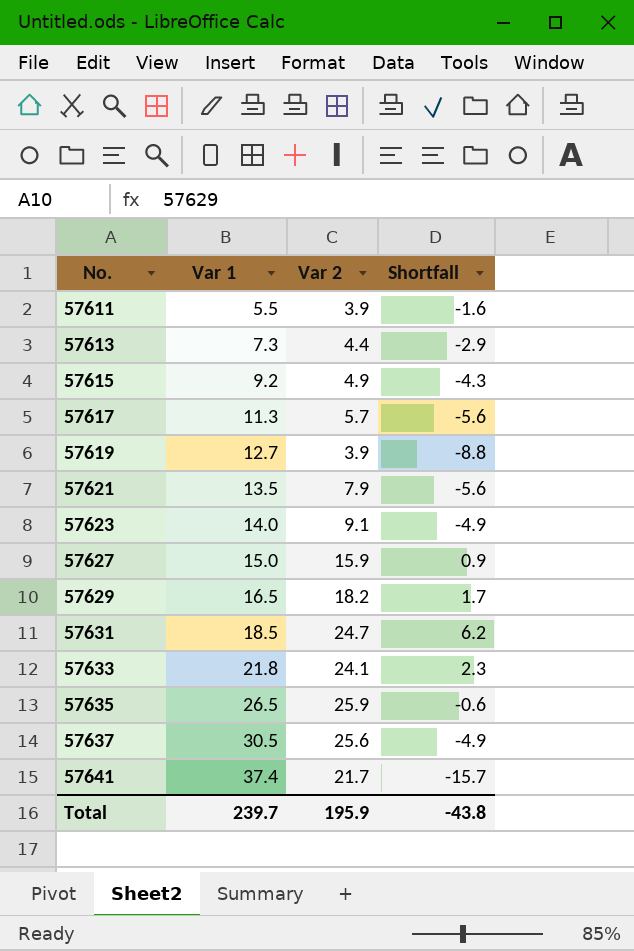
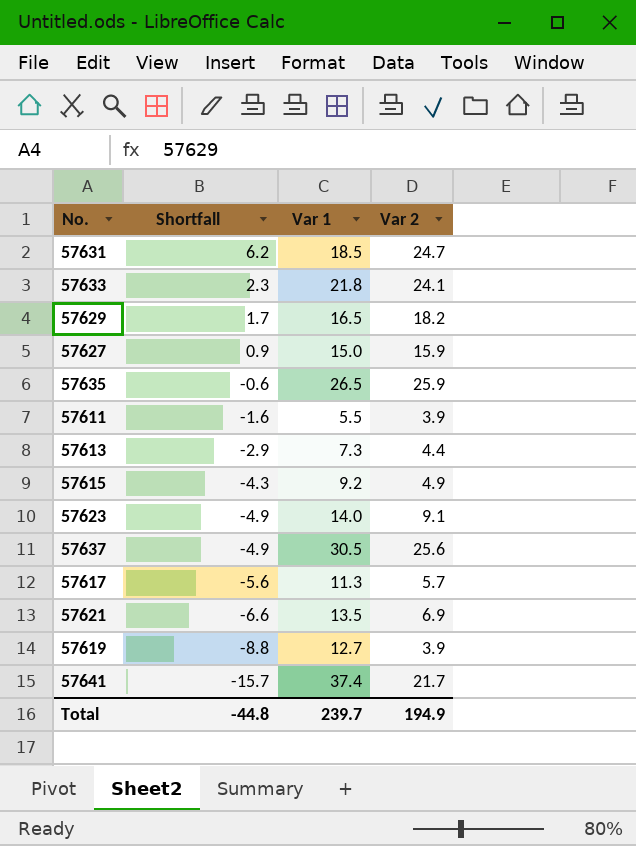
row order: No. ascending -> Shortfall descending
column Shortfall | position: 4 -> 2
57621 | Shortfall: -5.6 -> -6.6
57621 | Var 2: 7.9 -> 6.9
Total | Shortfall: -43.8 -> -44.8
Total | Var 2: 195.9 -> 194.9

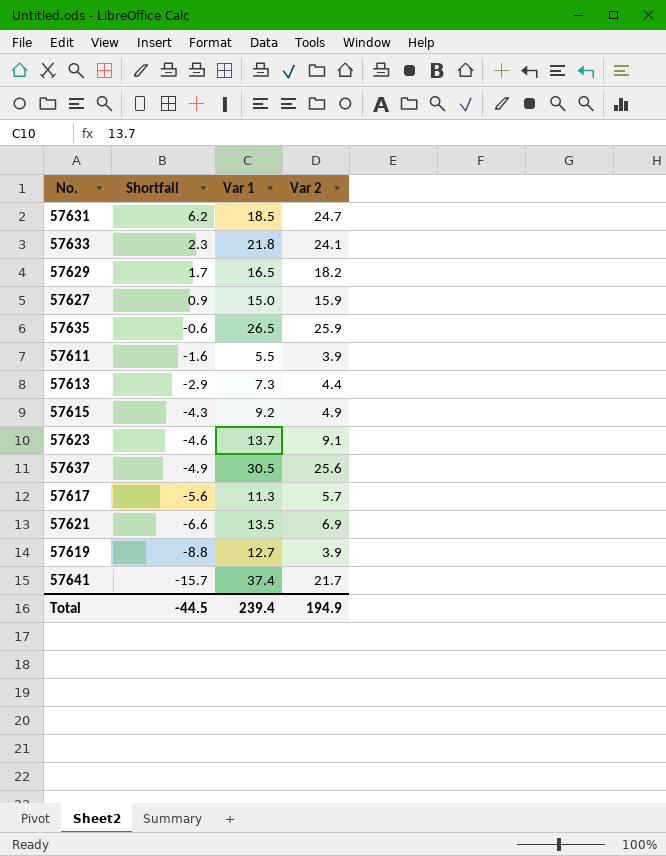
57623 | Shortfall: -4.9 -> -4.6
57623 | Var 1: 14.0 -> 13.7
Total | Shortfall: -44.8 -> -44.5
Total | Var 1: 239.7 -> 239.4

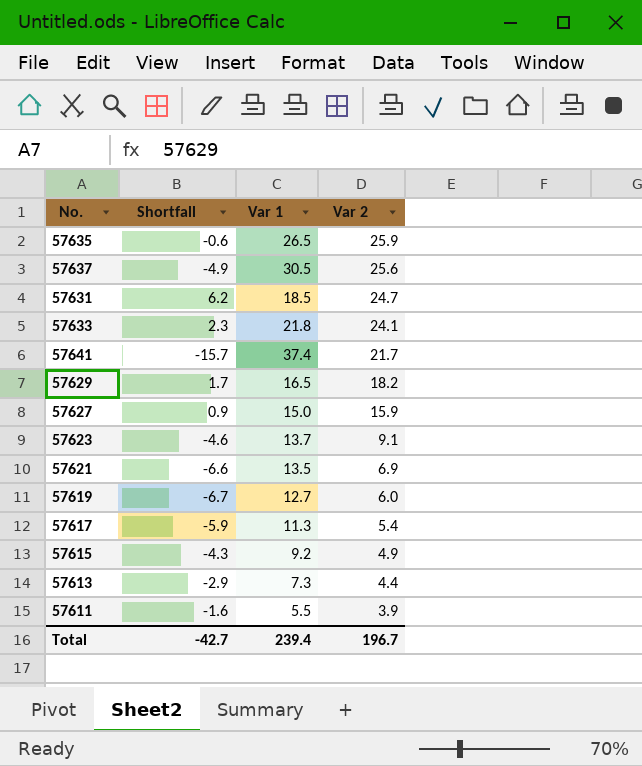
row order: Shortfall descending -> Var 2 descending
57619 | Shortfall: -8.8 -> -6.7
57619 | Var 2: 3.9 -> 6.0
57617 | Shortfall: -5.6 -> -5.9
57617 | Var 2: 5.7 -> 5.4
Total | Shortfall: -44.5 -> -42.7
Total | Var 2: 194.9 -> 196.7

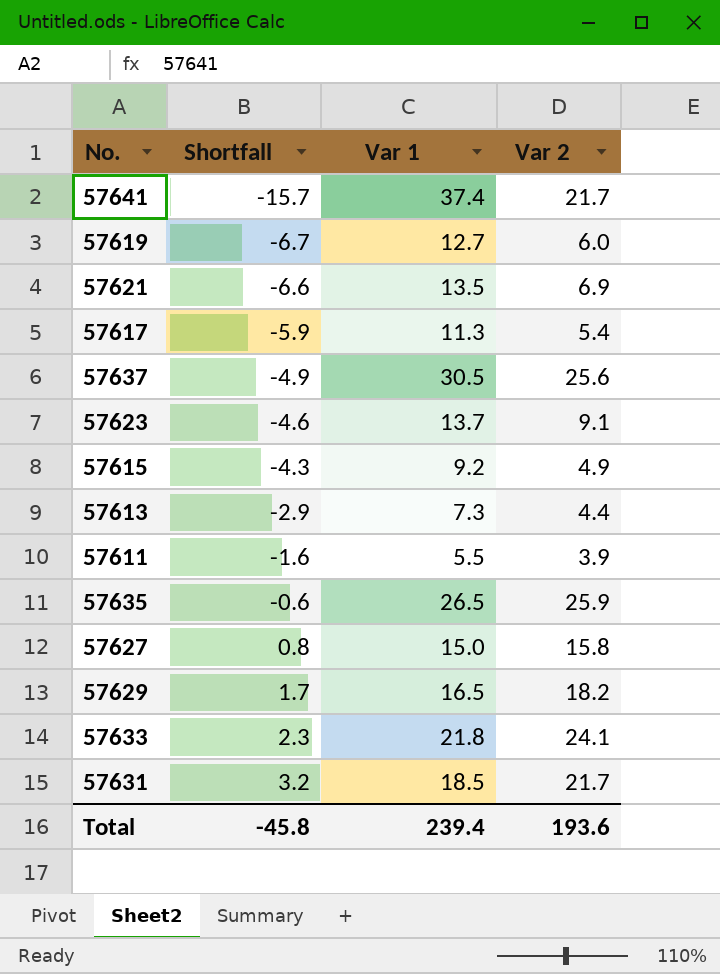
row order: Var 2 descending -> Shortfall ascending
57627 | Shortfall: 0.9 -> 0.8
57627 | Var 2: 15.9 -> 15.8
57631 | Shortfall: 6.2 -> 3.2
57631 | Var 2: 24.7 -> 21.7
Total | Shortfall: -42.7 -> -45.8
Total | Var 2: 196.7 -> 193.6

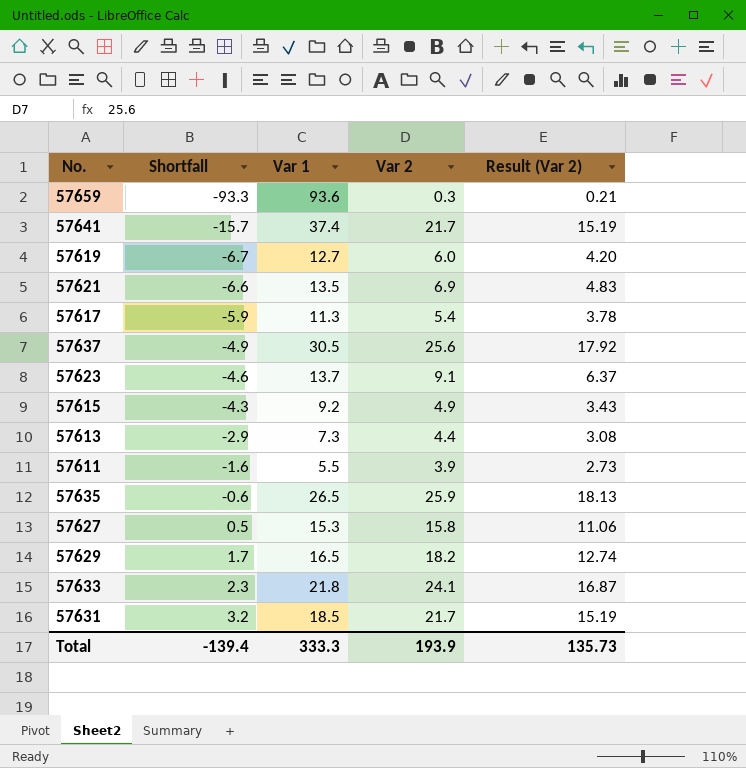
column Result (Var 2) | formula: none -> [Var 2] * 0.7
row 57659: none -> -93.3 | 93.6 | 0.3 | 0.21
57627 | Shortfall: 0.8 -> 0.5
57627 | Var 1: 15.0 -> 15.3
Total | Shortfall: -45.8 -> -139.4
Total | Var 1: 239.4 -> 333.3
Total | Var 2: 193.6 -> 193.9

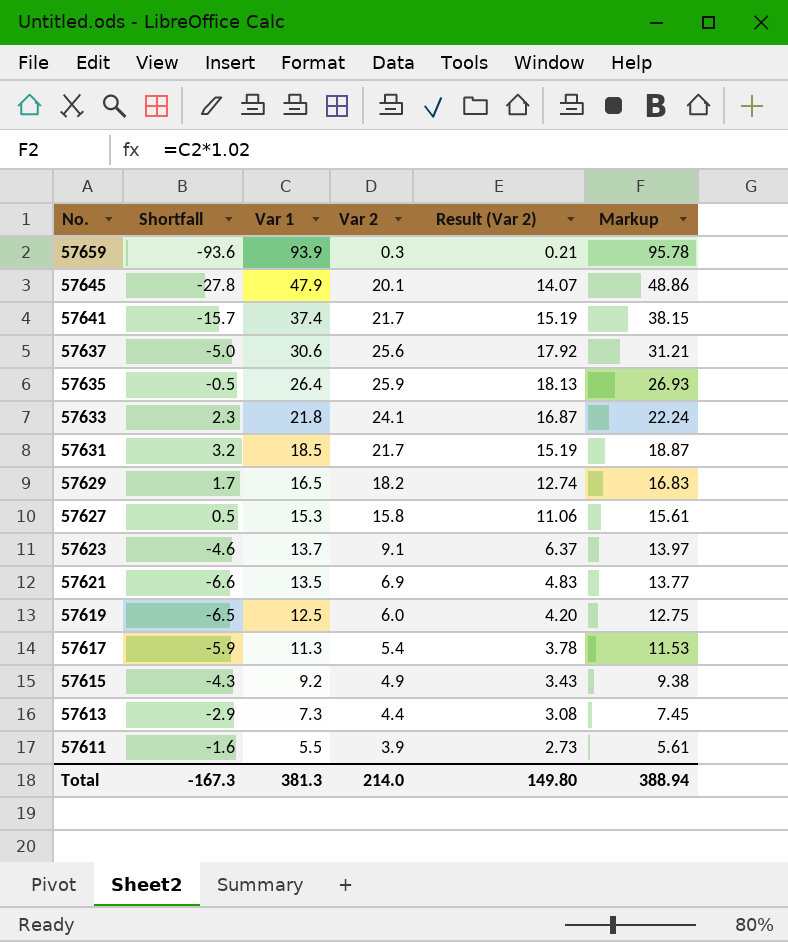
row order: Shortfall ascending -> No. descending
column Markup | formula: none -> [Var 1] * 1.02
57659 | Shortfall: -93.3 -> -93.6
57659 | Var 1: 93.6 -> 93.9
row 57645: none -> -27.8 | 47.9 | 20.1 | 14.07 | 48.86
57637 | Shortfall: -4.9 -> -5.0
57637 | Var 1: 30.5 -> 30.6
57635 | Shortfall: -0.6 -> -0.5
57635 | Var 1: 26.5 -> 26.4
57619 | Shortfall: -6.7 -> -6.5
57619 | Var 1: 12.7 -> 12.5
Total | Shortfall: -139.4 -> -167.3
Total | Var 1: 333.3 -> 381.3
Total | Var 2: 193.9 -> 214.0
Total | Result (Var 2): 135.73 -> 149.80

